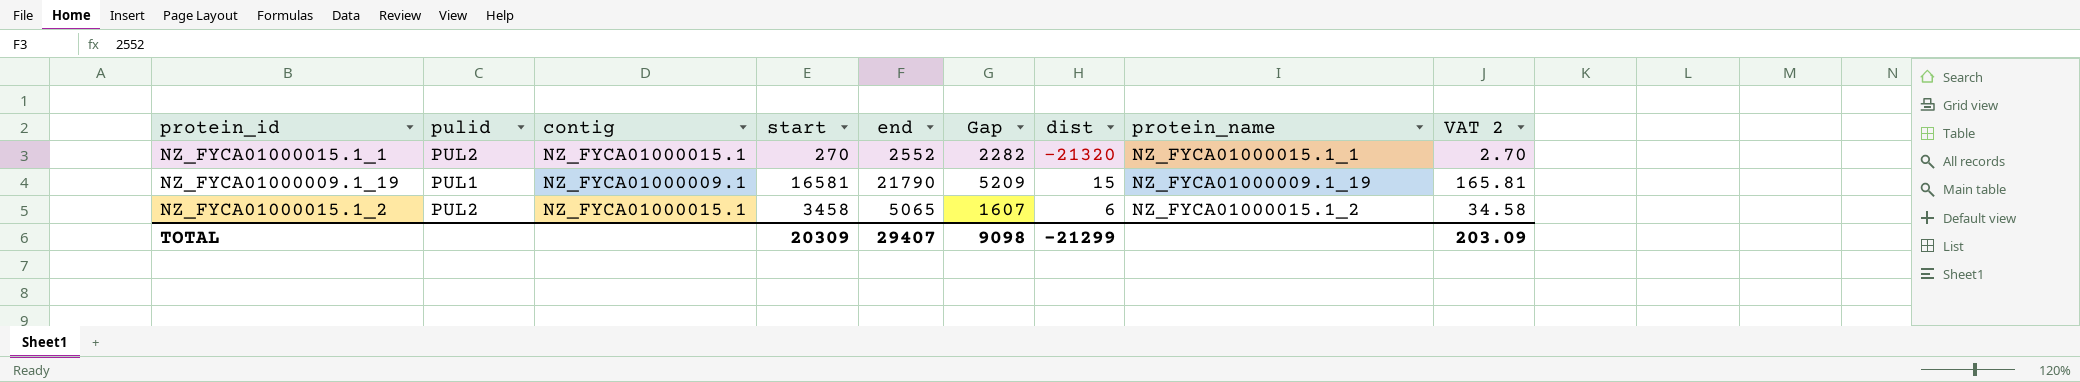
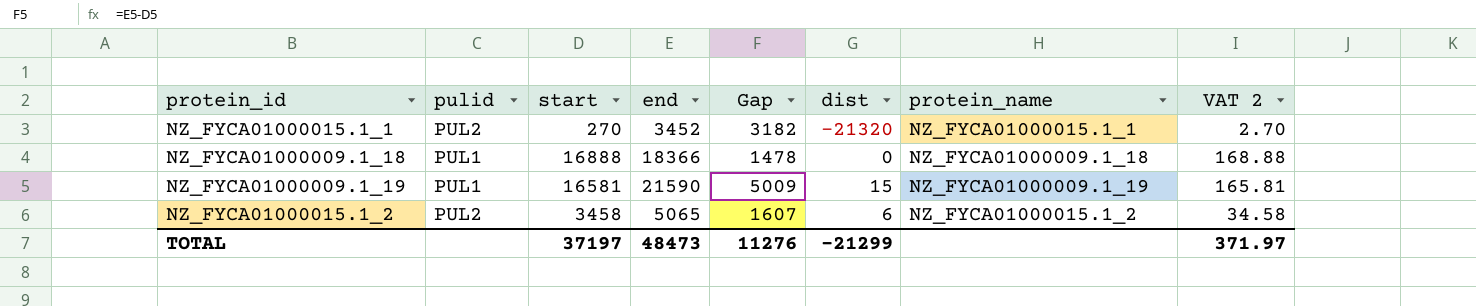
column contig | position: 3 -> none
NZ_FYCA01000015.1_1 | end: 2552 -> 3452
NZ_FYCA01000015.1_1 | Gap: 2282 -> 3182
row NZ_FYCA01000009.1_18: none -> PUL1 | 16888 | 18366 | 1478 | 0 | NZ_FYCA01000009.1_18 | 168.88
NZ_FYCA01000009.1_19 | end: 21790 -> 21590
NZ_FYCA01000009.1_19 | Gap: 5209 -> 5009
TOTAL | start: 20309 -> 37197
TOTAL | end: 29407 -> 48473
TOTAL | Gap: 9098 -> 11276
TOTAL | VAT 2: 203.09 -> 371.97

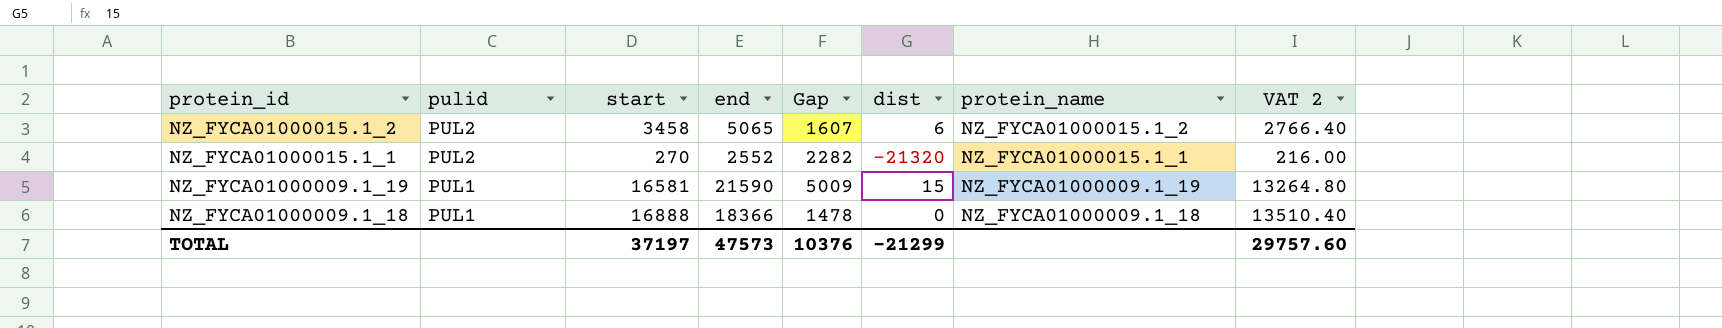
row order: none -> protein_id descending
column VAT 2 | formula: [start] * 0.01 -> [start] * 0.8
NZ_FYCA01000015.1_1 | end: 3452 -> 2552
NZ_FYCA01000015.1_1 | Gap: 3182 -> 2282
TOTAL | end: 48473 -> 47573
TOTAL | Gap: 11276 -> 10376
TOTAL | VAT 2: 371.97 -> 29757.60

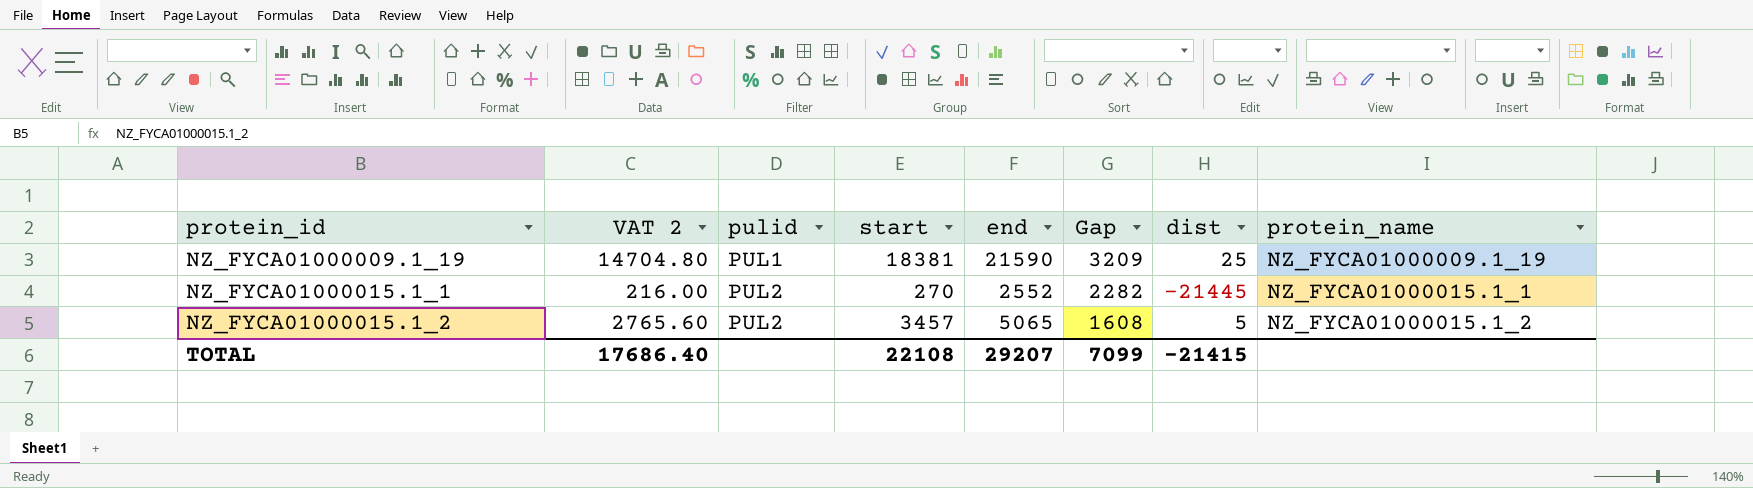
row order: protein_id descending -> protein_id ascending
column VAT 2 | position: 8 -> 2
row NZ_FYCA01000009.1_18: PUL1 | 16888 | 18366 | 1478 | 0 | NZ_FYCA01000009.1_18 | 13510.40 -> none
NZ_FYCA01000009.1_19 | VAT 2: 13264.80 -> 14704.80
NZ_FYCA01000009.1_19 | start: 16581 -> 18381
NZ_FYCA01000009.1_19 | Gap: 5009 -> 3209
NZ_FYCA01000009.1_19 | dist: 15 -> 25
NZ_FYCA01000015.1_1 | dist: -21320 -> -21445
NZ_FYCA01000015.1_2 | VAT 2: 2766.40 -> 2765.60
NZ_FYCA01000015.1_2 | start: 3458 -> 3457
NZ_FYCA01000015.1_2 | Gap: 1607 -> 1608
NZ_FYCA01000015.1_2 | dist: 6 -> 5
TOTAL | VAT 2: 29757.60 -> 17686.40
TOTAL | start: 37197 -> 22108
TOTAL | end: 47573 -> 29207
TOTAL | Gap: 10376 -> 7099
TOTAL | dist: -21299 -> -21415

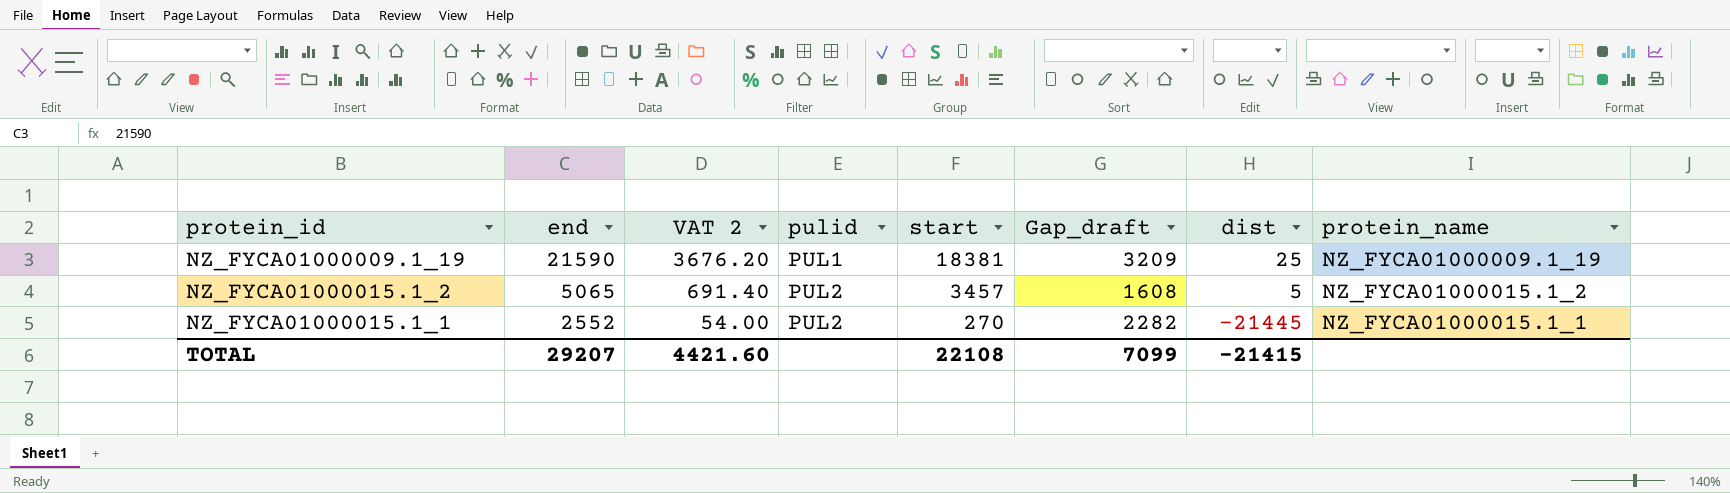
row order: protein_id ascending -> end descending
column end | position: 5 -> 2
column VAT 2 | formula: [start] * 0.8 -> [start] * 0.2
column name: Gap -> Gap_draft
TOTAL | VAT 2: 17686.40 -> 4421.60

